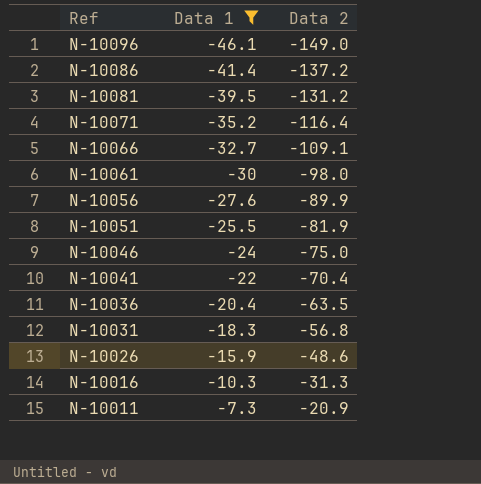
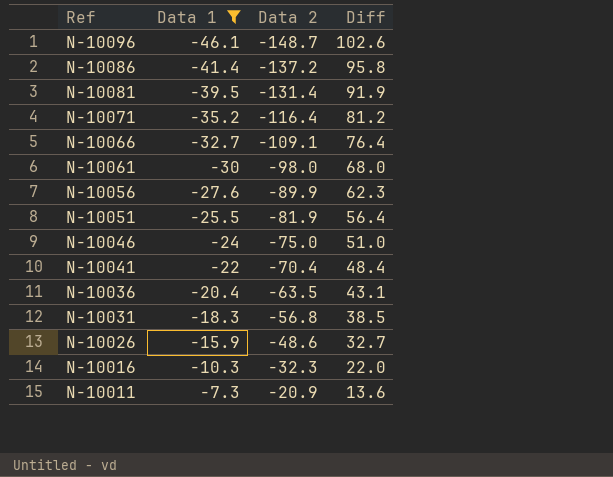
column Diff | formula: none -> [Data 1] - [Data 2]
N-10096 | Data 2: -149.0 -> -148.7
N-10081 | Data 2: -131.2 -> -131.4
N-10016 | Data 2: -31.3 -> -32.3

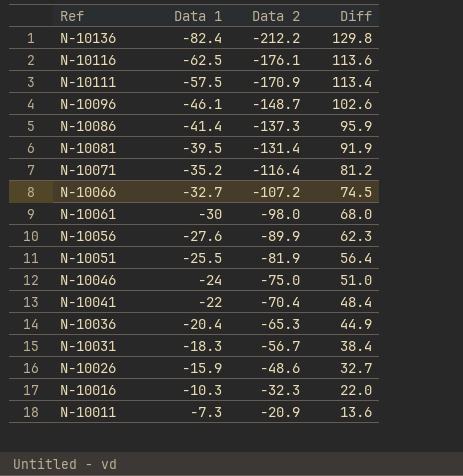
filter: Data 1 >= -46.1 -> none
N-10086 | Data 2: -137.2 -> -137.3
N-10086 | Diff: 95.8 -> 95.9
N-10066 | Data 2: -109.1 -> -107.2
N-10066 | Diff: 76.4 -> 74.5
N-10036 | Data 2: -63.5 -> -65.3
N-10036 | Diff: 43.1 -> 44.9
N-10031 | Data 2: -56.8 -> -56.7
N-10031 | Diff: 38.5 -> 38.4

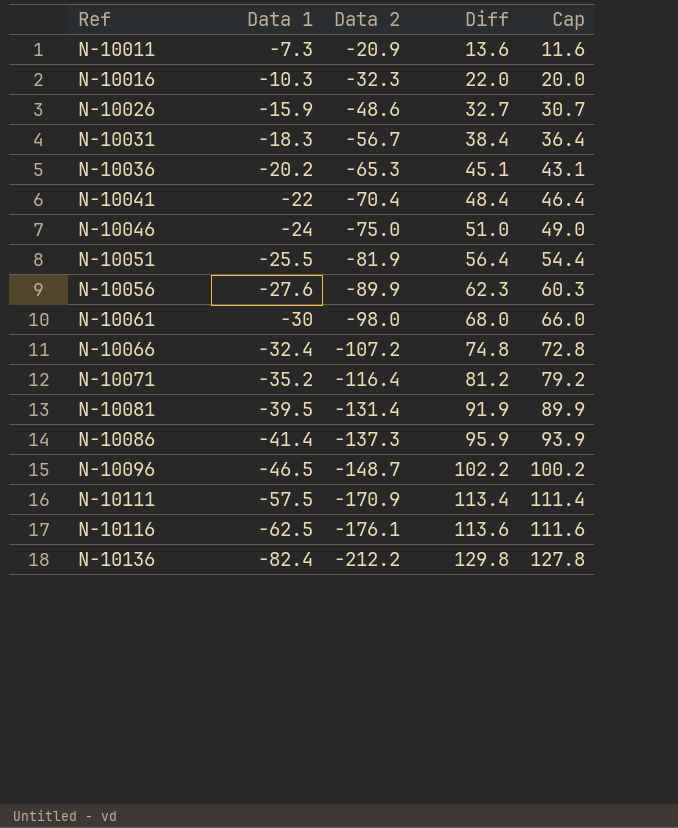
row order: Ref descending -> Ref ascending
column Cap | formula: none -> [Diff] - 2
N-10036 | Data 1: -20.4 -> -20.2
N-10036 | Diff: 44.9 -> 45.1
N-10066 | Data 1: -32.7 -> -32.4
N-10066 | Diff: 74.5 -> 74.8
N-10096 | Data 1: -46.1 -> -46.5
N-10096 | Diff: 102.6 -> 102.2

